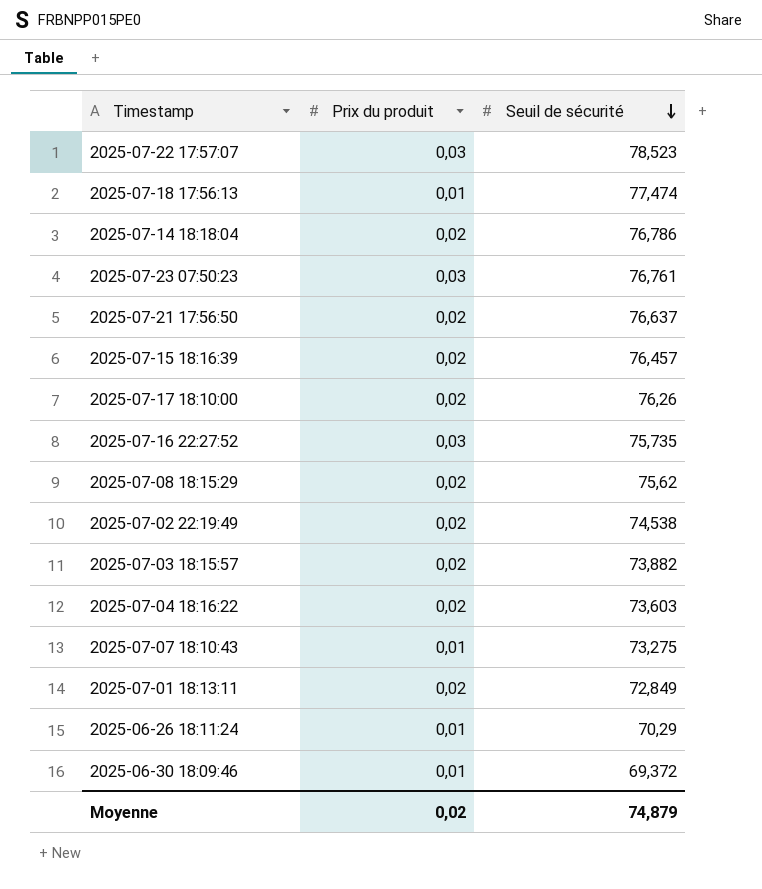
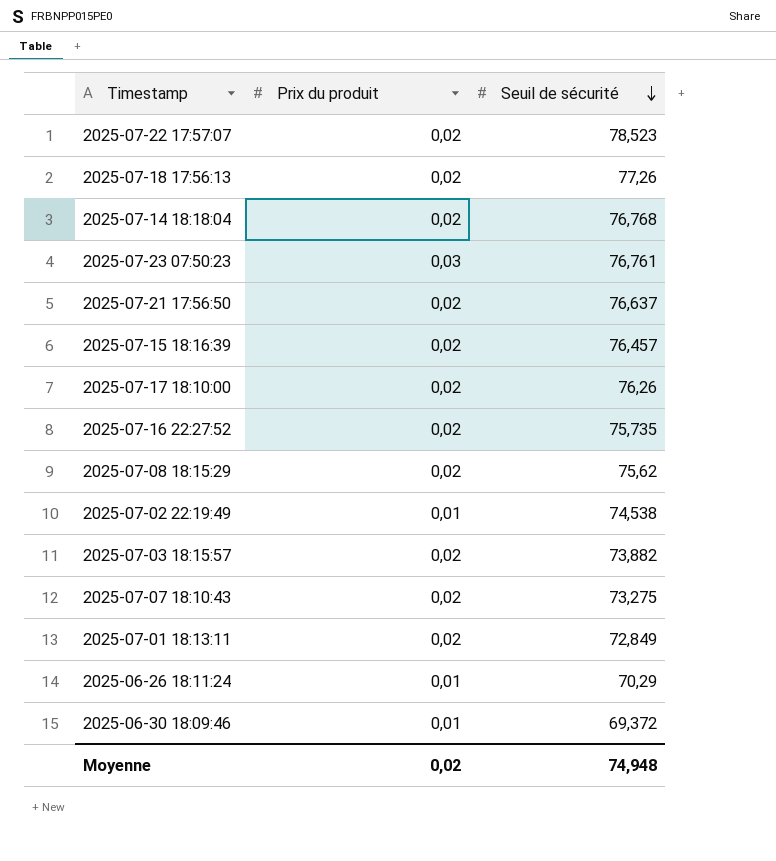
row 2025-07-04 18:16:22: 0,02 | 73,603 -> none
2025-07-22 17:57:07 | Prix du produit: 0,03 -> 0,02
2025-07-18 17:56:13 | Prix du produit: 0,01 -> 0,02
2025-07-18 17:56:13 | Seuil de sécurité: 77,474 -> 77,26
2025-07-14 18:18:04 | Seuil de sécurité: 76,786 -> 76,768
2025-07-16 22:27:52 | Prix du produit: 0,03 -> 0,02
2025-07-02 22:19:49 | Prix du produit: 0,02 -> 0,01
2025-07-07 18:10:43 | Prix du produit: 0,01 -> 0,02
Moyenne | Seuil de sécurité: 74,879 -> 74,948

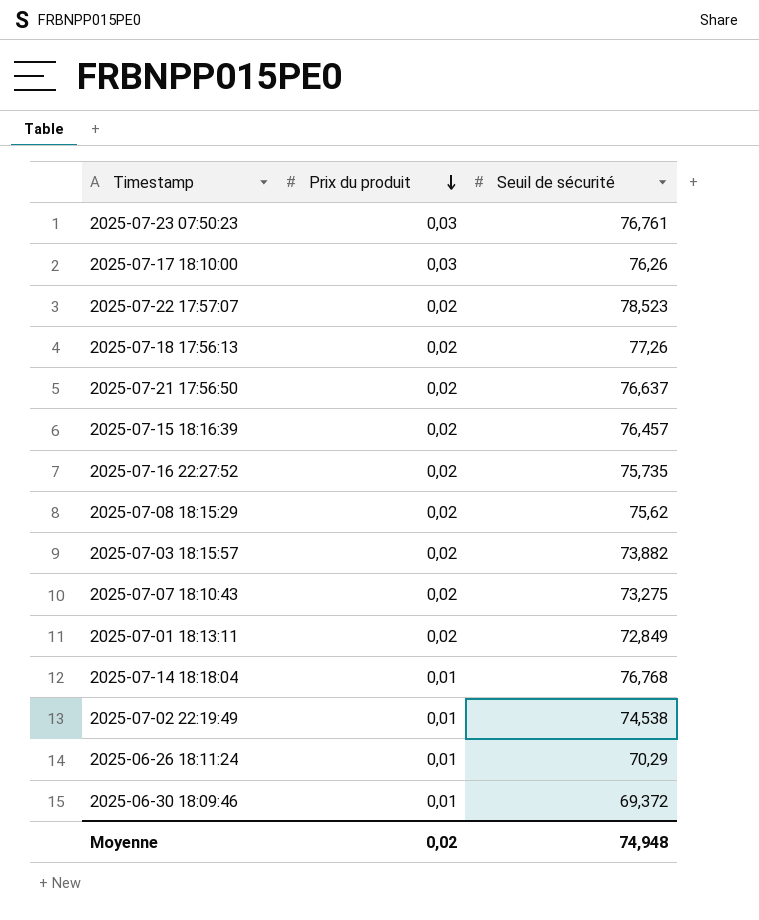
row order: Seuil de sécurité descending -> Prix du produit descending
2025-07-17 18:10:00 | Prix du produit: 0,02 -> 0,03
2025-07-14 18:18:04 | Prix du produit: 0,02 -> 0,01

